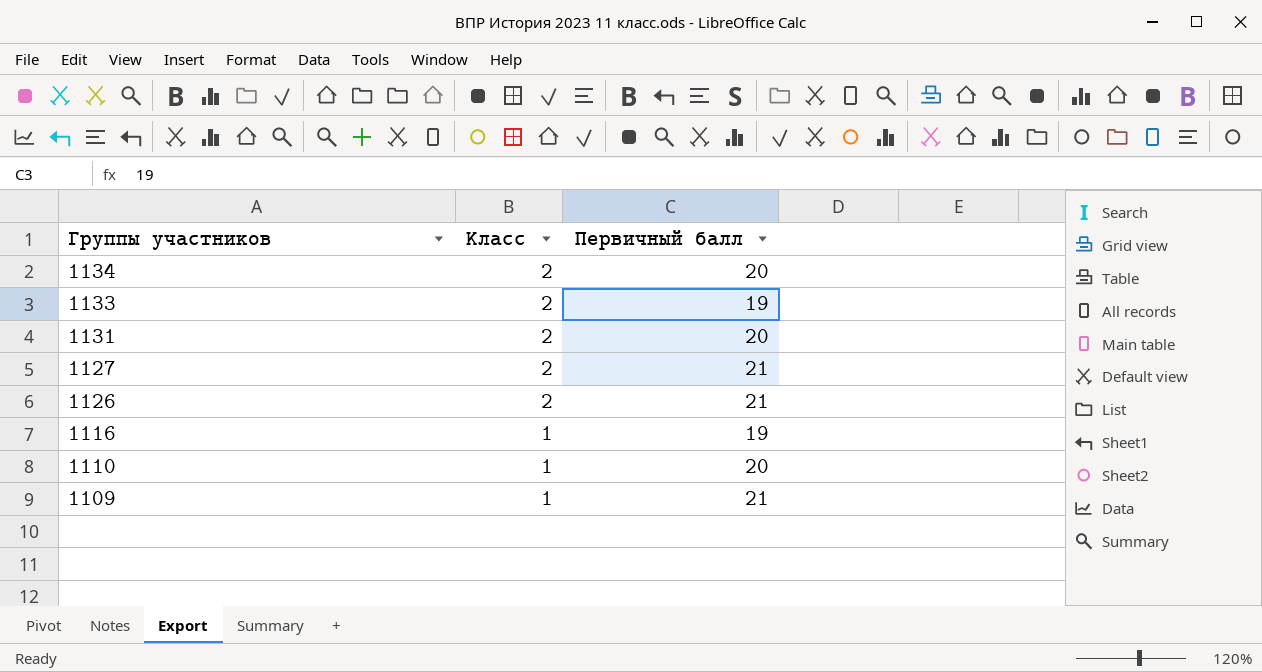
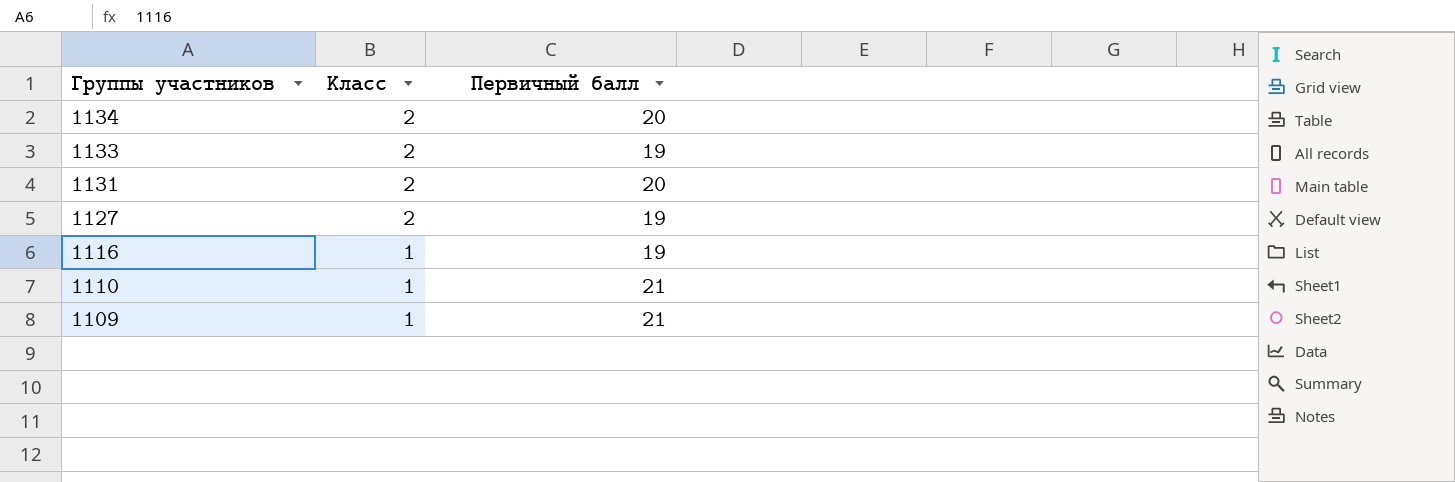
row 1126: 2 | 21 -> none
1127 | Первичный балл: 21 -> 19
1110 | Первичный балл: 20 -> 21

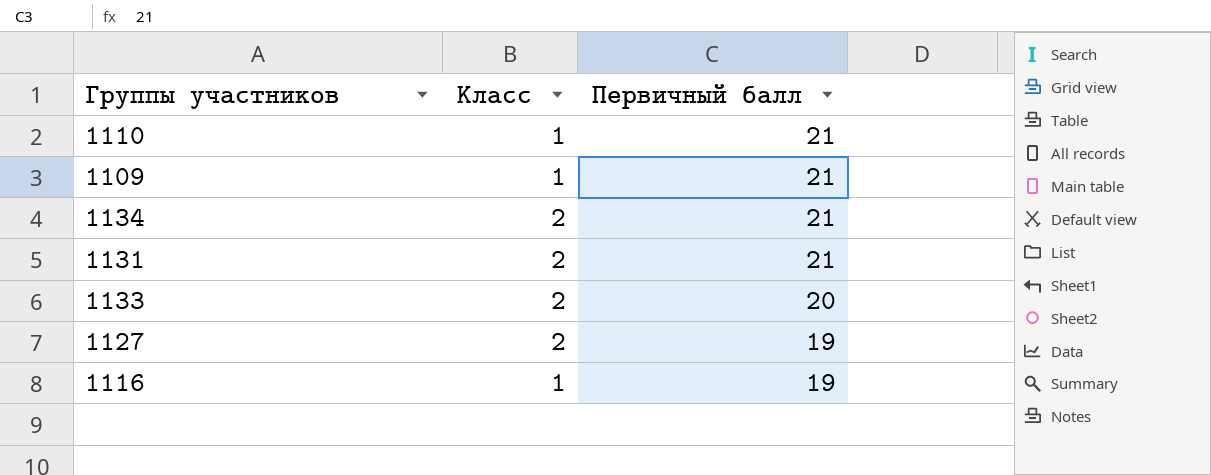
row order: Группы участников descending -> Первичный балл descending
1134 | Первичный балл: 20 -> 21
1131 | Первичный балл: 20 -> 21
1133 | Первичный балл: 19 -> 20

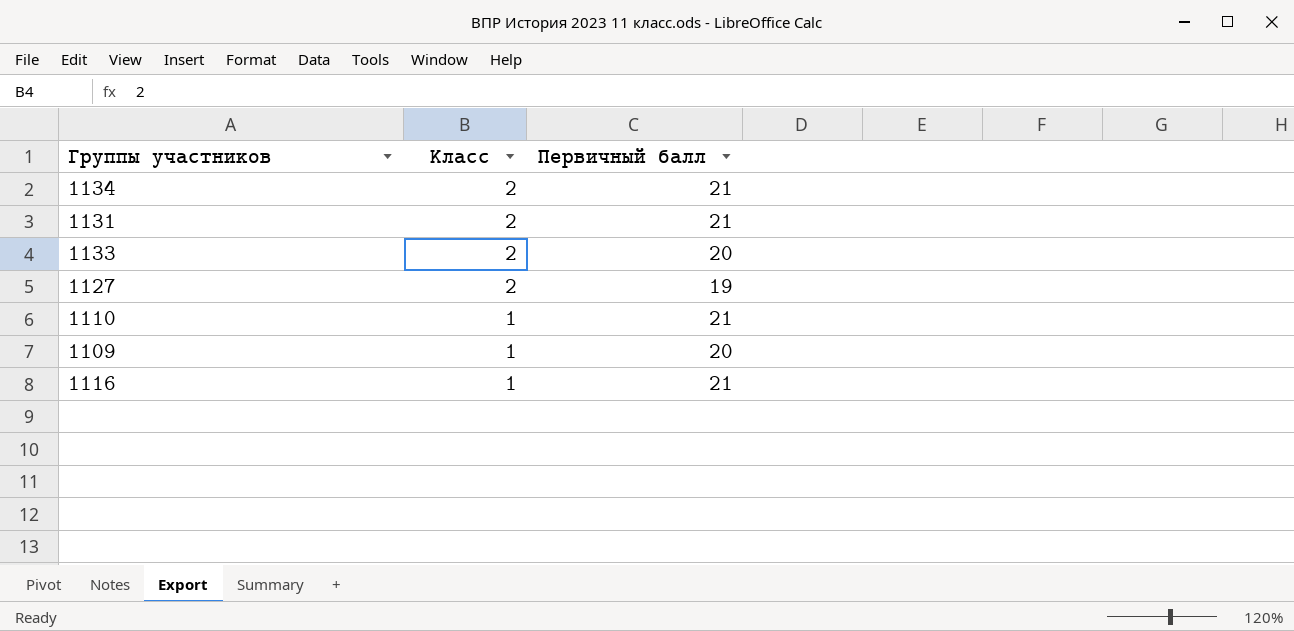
row order: Первичный балл descending -> Класс descending
1109 | Первичный балл: 21 -> 20
1116 | Первичный балл: 19 -> 21

